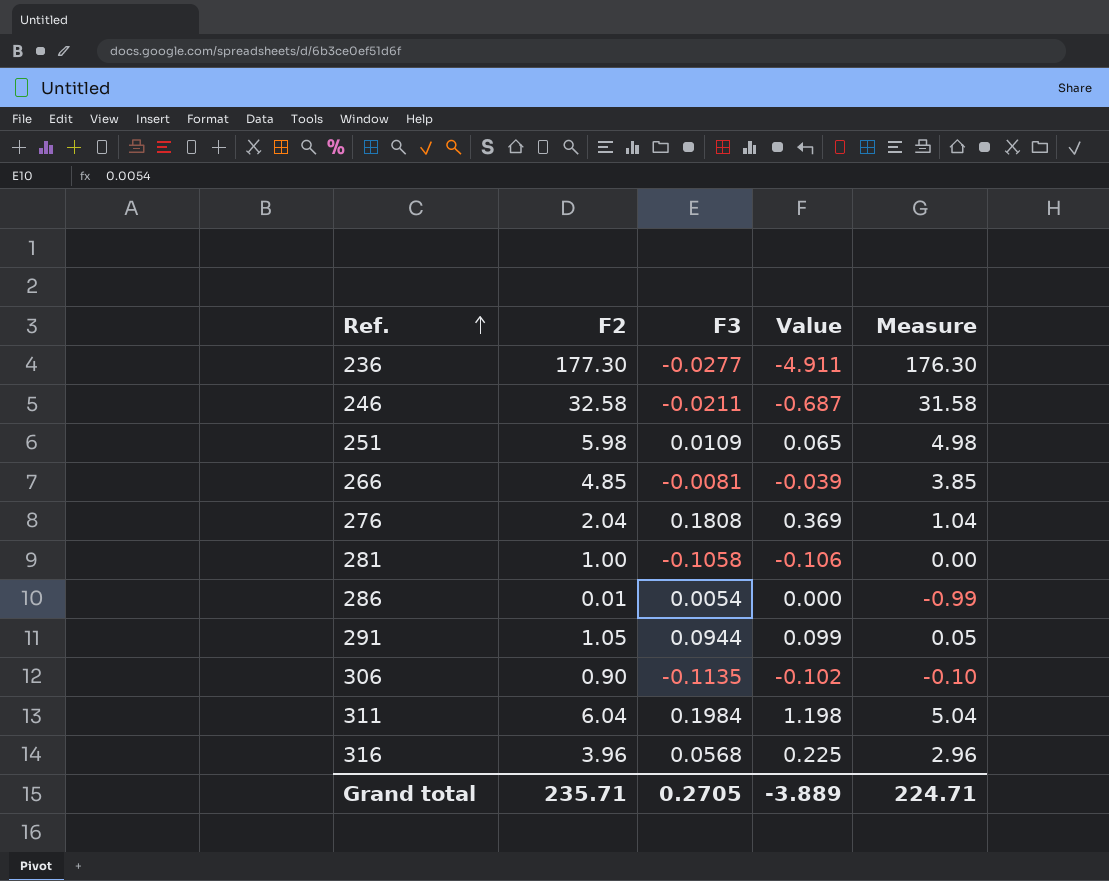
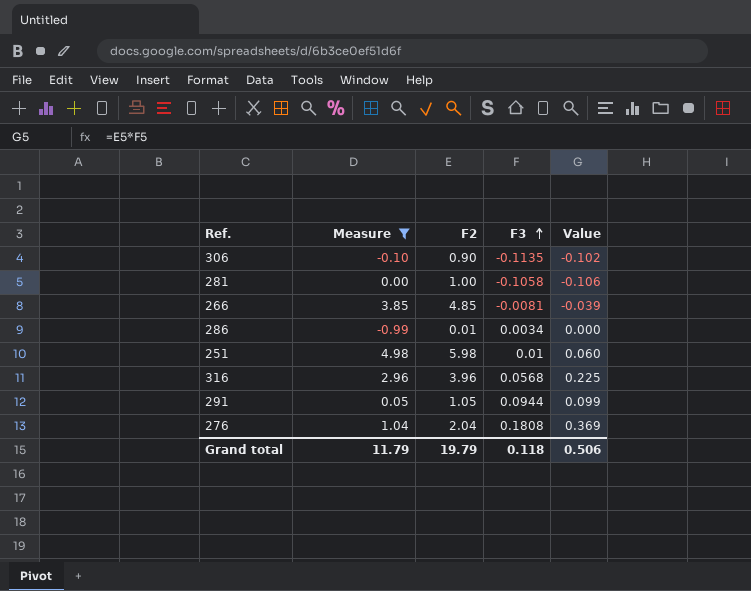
filter: none -> Measure <= 4.98
row order: Ref. ascending -> F3 ascending
column Measure | position: 5 -> 2
286 | F3: 0.0054 -> 0.0034
251 | F3: 0.0109 -> 0.01
251 | Value: 0.065 -> 0.060
Grand total | Measure: 224.71 -> 11.79
Grand total | F2: 235.71 -> 19.79
Grand total | F3: 0.2705 -> 0.118
Grand total | Value: -3.889 -> 0.506

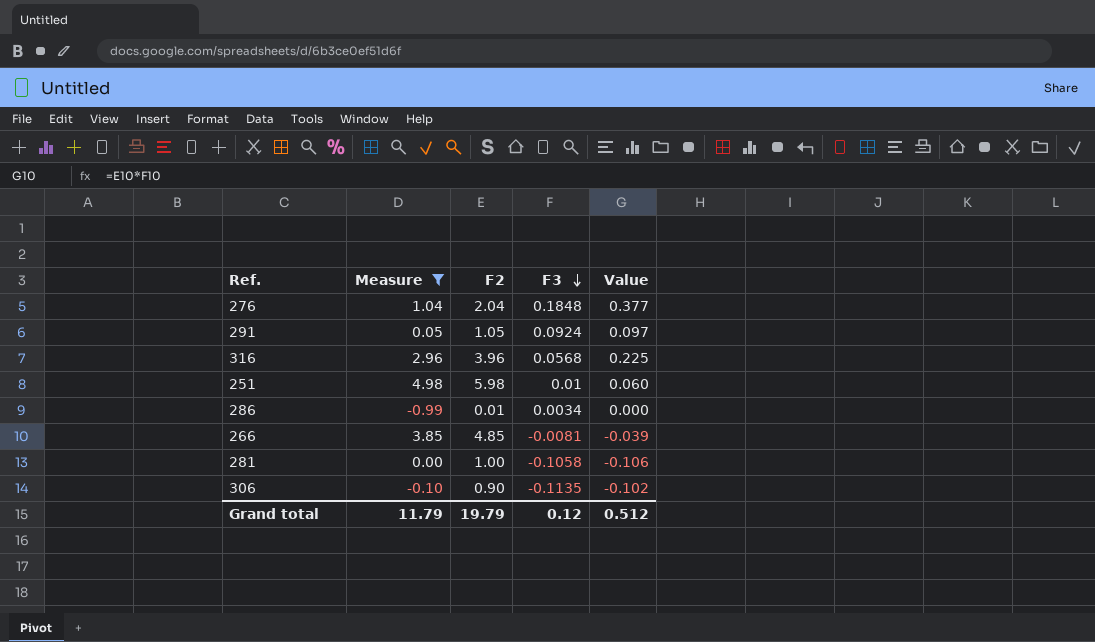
row order: F3 ascending -> F3 descending
276 | F3: 0.1808 -> 0.1848
276 | Value: 0.369 -> 0.377
291 | F3: 0.0944 -> 0.0924
291 | Value: 0.099 -> 0.097
Grand total | F3: 0.118 -> 0.12
Grand total | Value: 0.506 -> 0.512

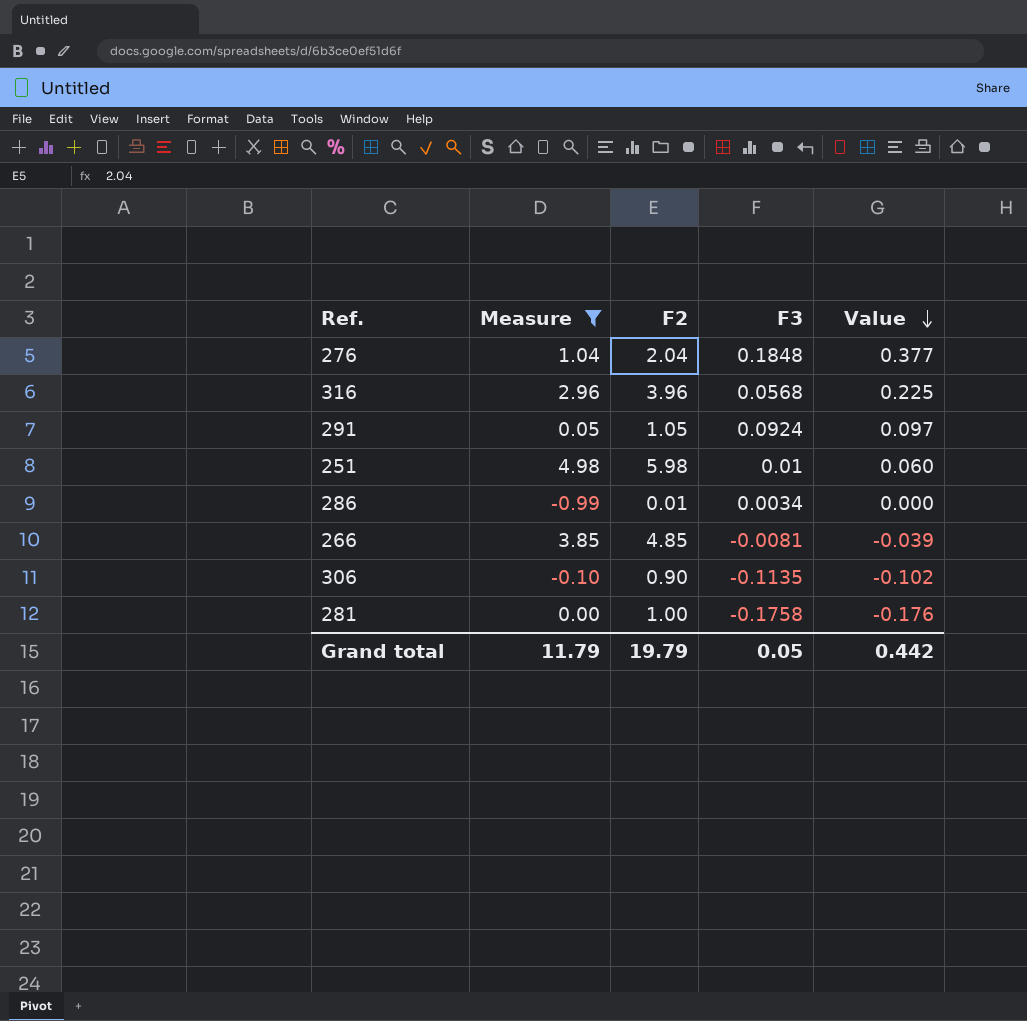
row order: F3 descending -> Value descending
281 | F3: -0.1058 -> -0.1758
281 | Value: -0.106 -> -0.176
Grand total | F3: 0.12 -> 0.05
Grand total | Value: 0.512 -> 0.442

